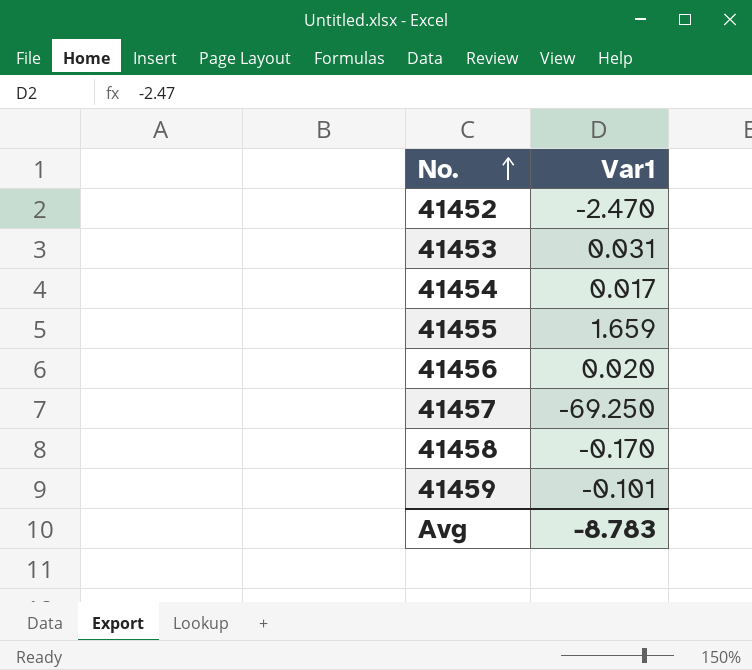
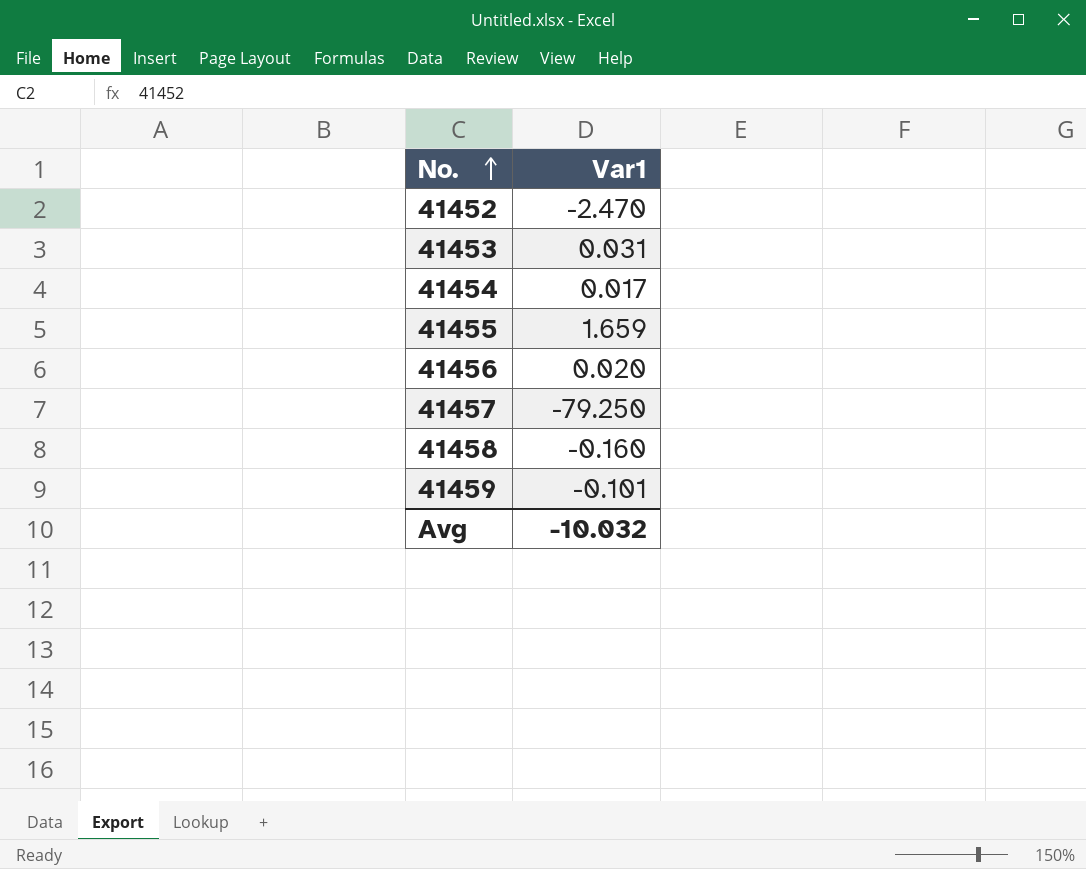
41457 | Var1: -69.250 -> -79.250
41458 | Var1: -0.170 -> -0.160
Avg | Var1: -8.783 -> -10.032

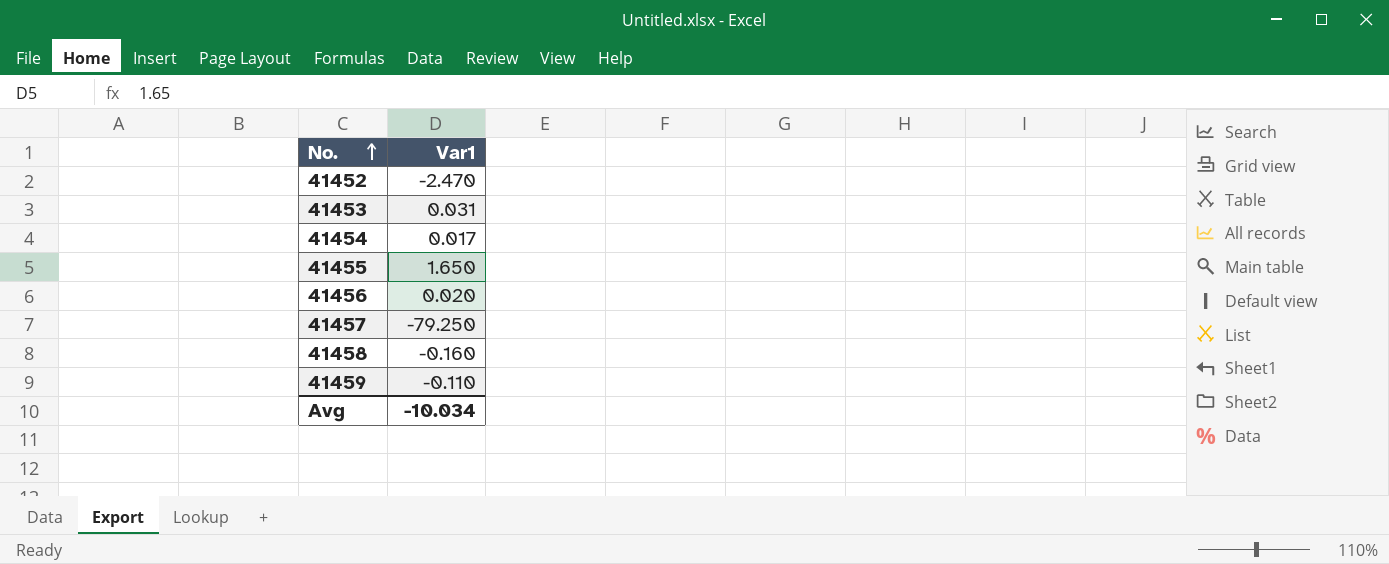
41455 | Var1: 1.659 -> 1.650
41459 | Var1: -0.101 -> -0.110
Avg | Var1: -10.032 -> -10.034

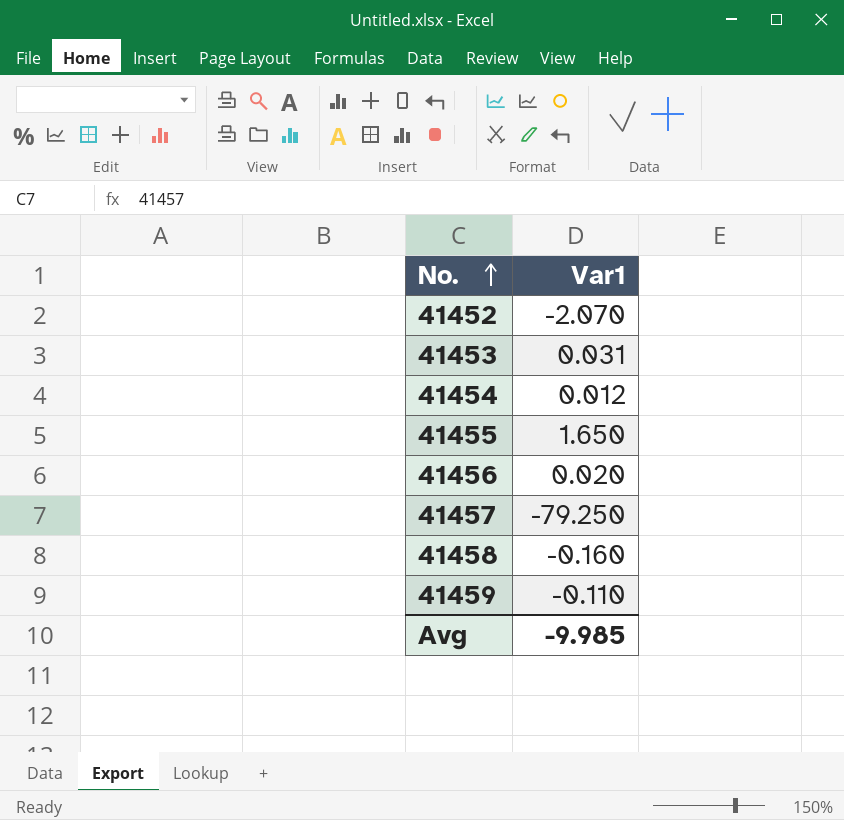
41452 | Var1: -2.470 -> -2.070
41454 | Var1: 0.017 -> 0.012
Avg | Var1: -10.034 -> -9.985

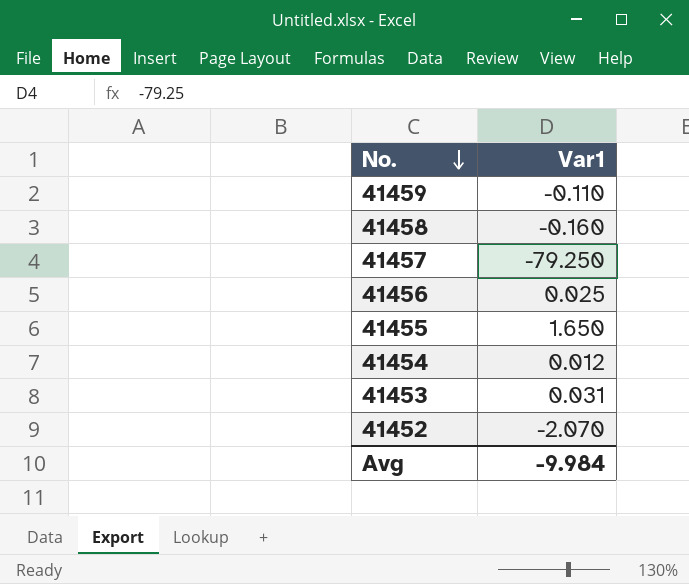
row order: No. ascending -> No. descending
41456 | Var1: 0.020 -> 0.025
Avg | Var1: -9.985 -> -9.984

